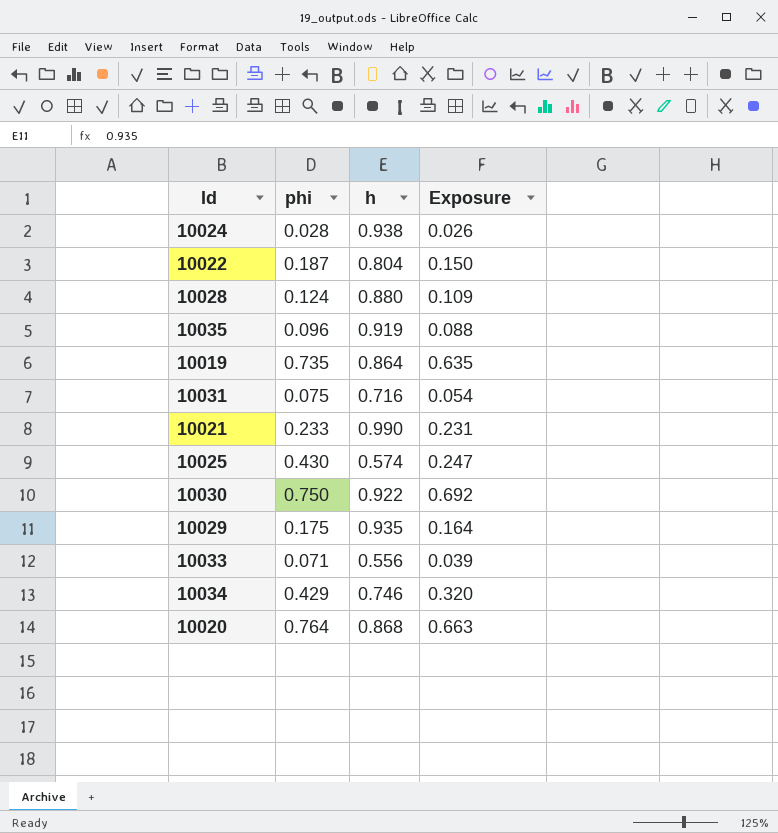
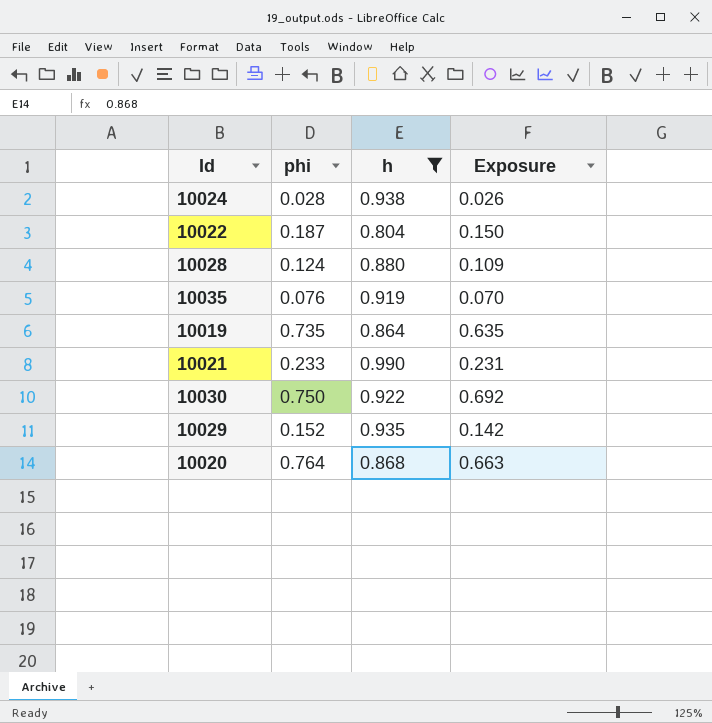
filter: none -> h >= 0.804
10035 | phi: 0.096 -> 0.076
10035 | Exposure: 0.088 -> 0.070
10029 | phi: 0.175 -> 0.152
10029 | Exposure: 0.164 -> 0.142

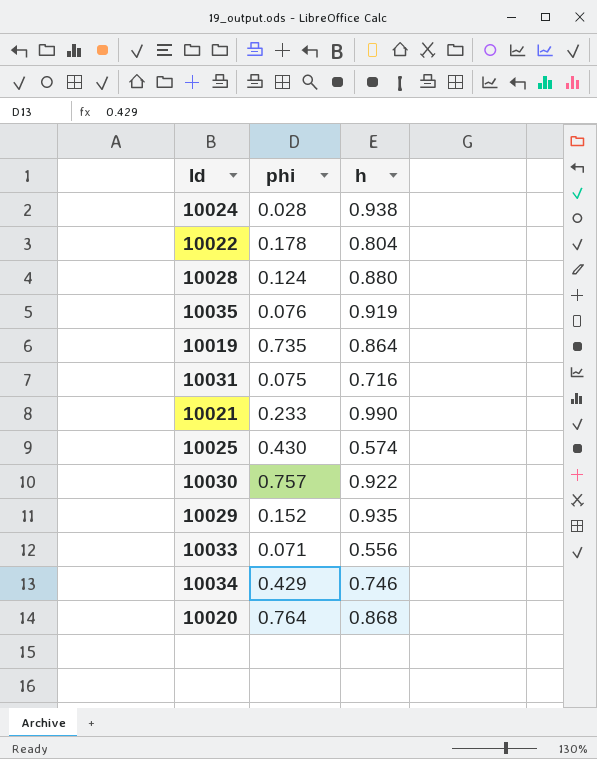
filter: h >= 0.804 -> none
column Exposure | formula: [phi] * [h] -> none
10022 | phi: 0.187 -> 0.178
10030 | phi: 0.750 -> 0.757

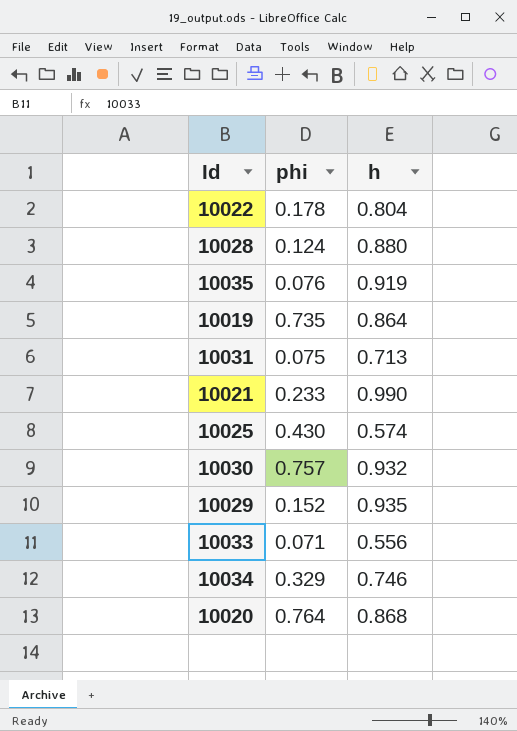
row 10024: 0.028 | 0.938 -> none
10031 | h: 0.716 -> 0.713
10030 | h: 0.922 -> 0.932
10034 | phi: 0.429 -> 0.329

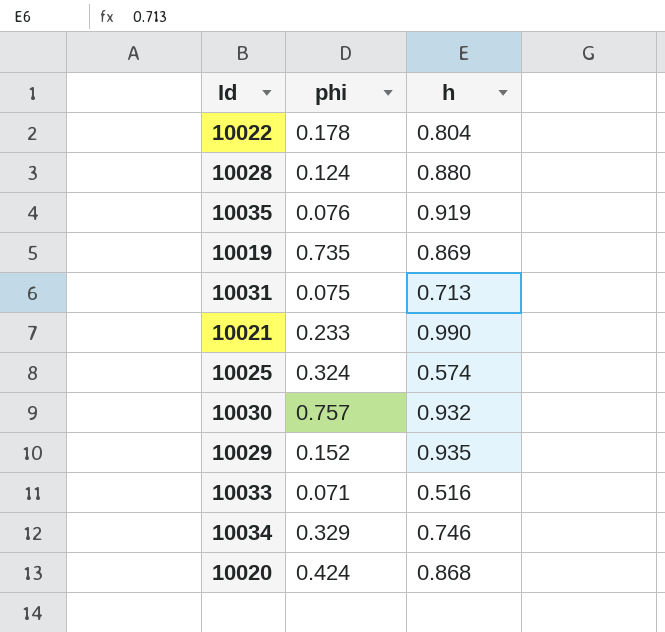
10019 | h: 0.864 -> 0.869
10025 | phi: 0.430 -> 0.324
10033 | h: 0.556 -> 0.516
10020 | phi: 0.764 -> 0.424

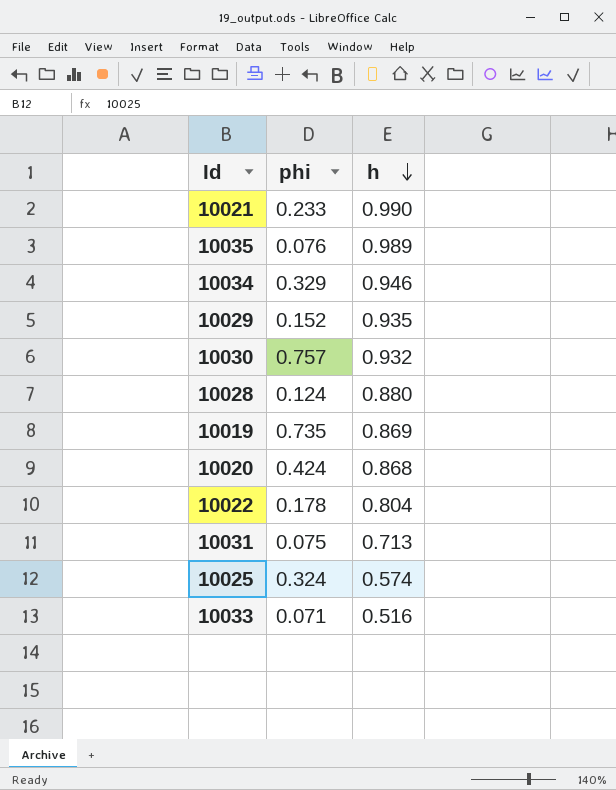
row order: none -> h descending
10035 | h: 0.919 -> 0.989
10034 | h: 0.746 -> 0.946

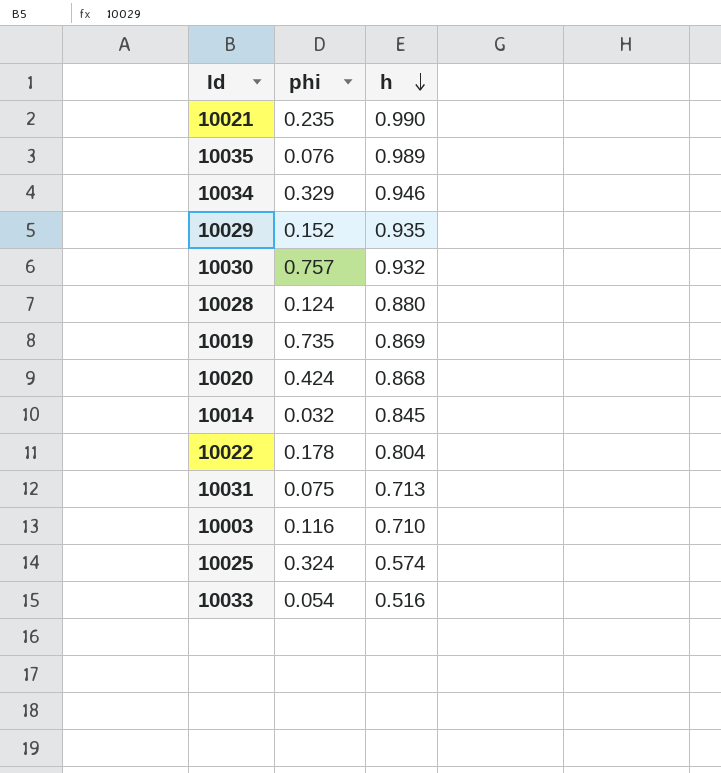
10021 | phi: 0.233 -> 0.235
row 10014: none -> 0.032 | 0.845
row 10003: none -> 0.116 | 0.710
10033 | phi: 0.071 -> 0.054

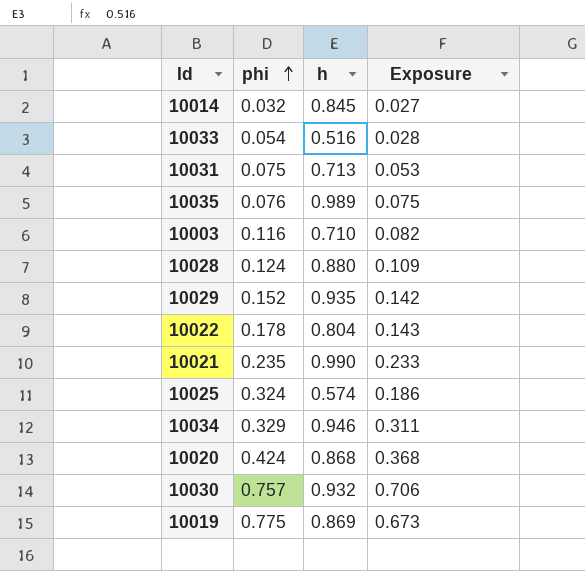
row order: h descending -> phi ascending
column Exposure | formula: none -> [phi] * [h]
10019 | phi: 0.735 -> 0.775

